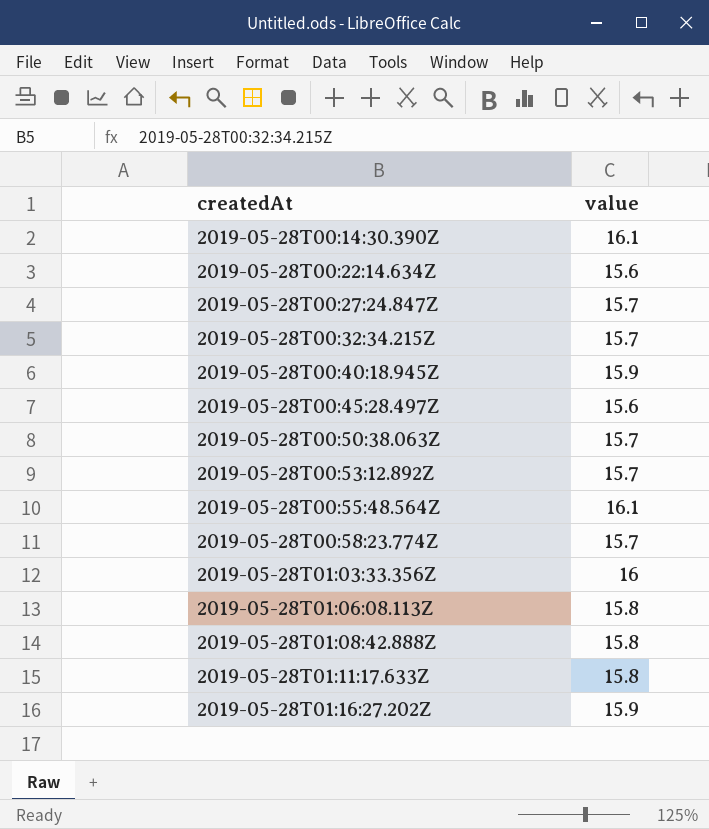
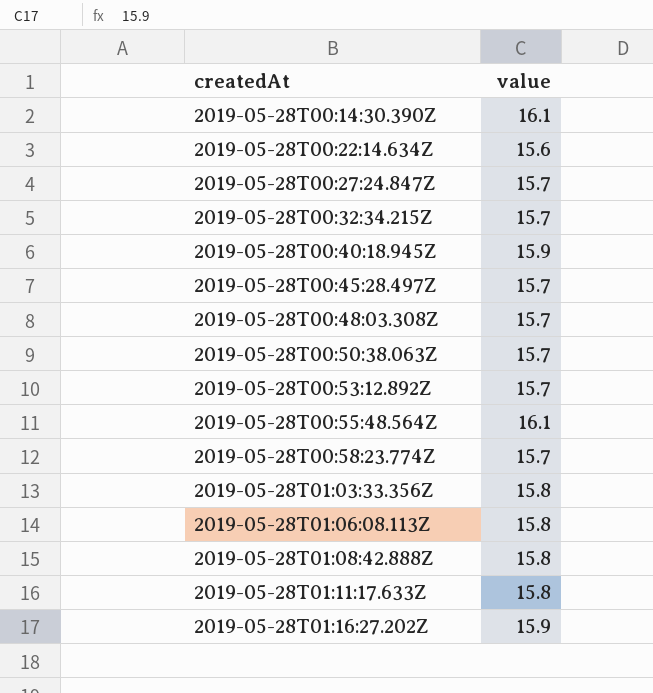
2019-05-28T00:45:28.497Z | value: 15.6 -> 15.7
row 2019-05-28T00:48:03.308Z: none -> 15.7
2019-05-28T01:03:33.356Z | value: 16 -> 15.8

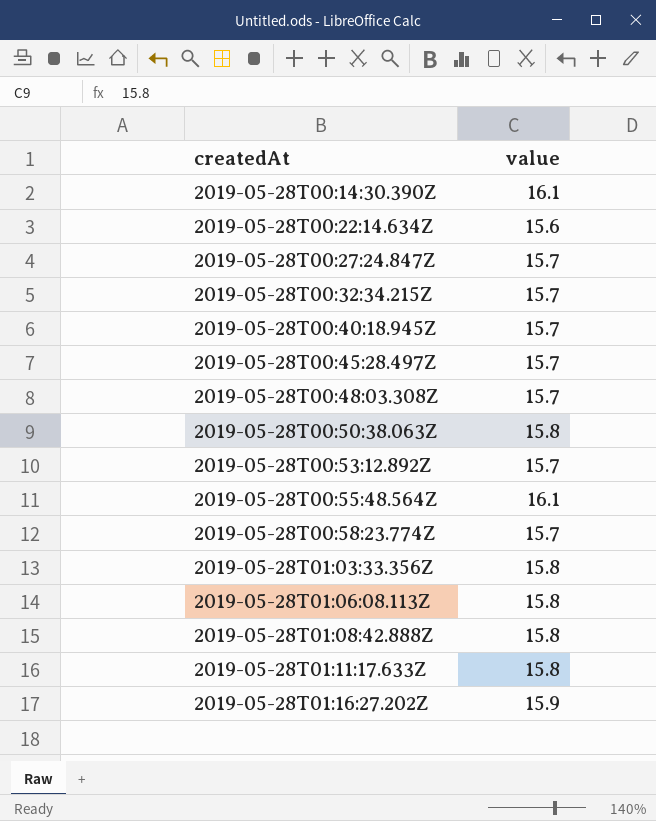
2019-05-28T00:40:18.945Z | value: 15.9 -> 15.7
2019-05-28T00:50:38.063Z | value: 15.7 -> 15.8

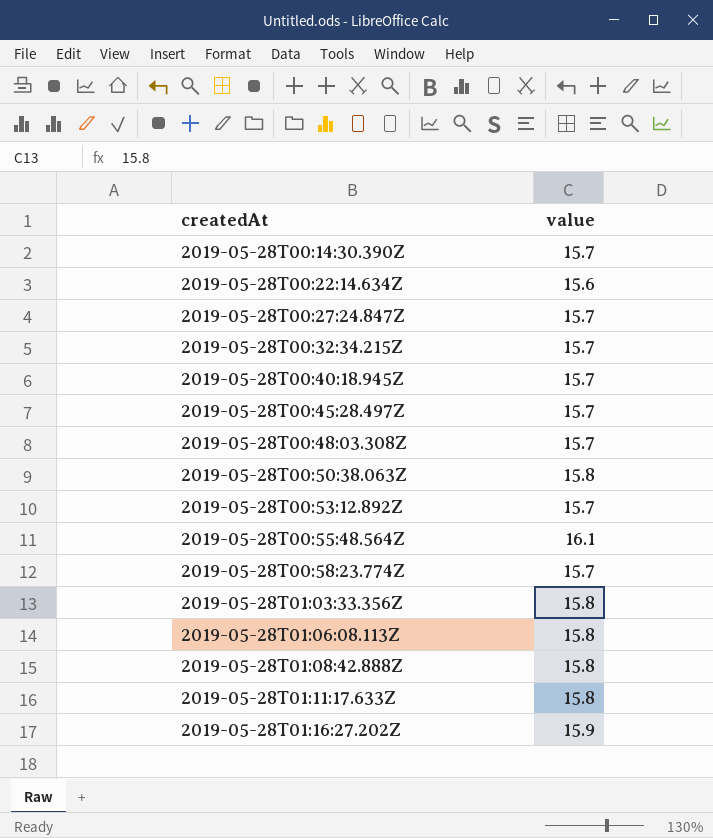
2019-05-28T00:14:30.390Z | value: 16.1 -> 15.7

